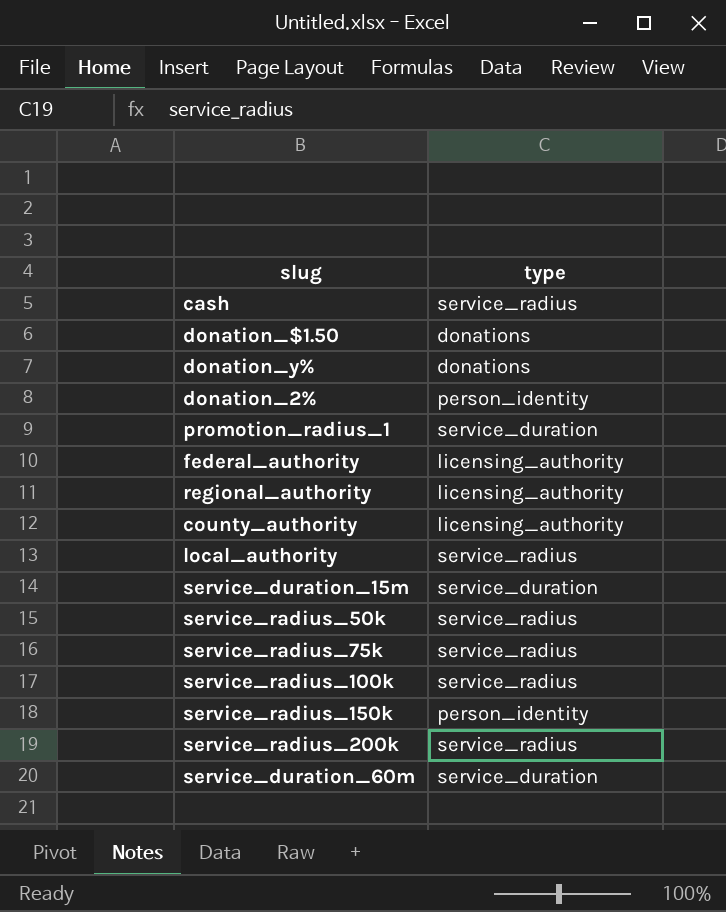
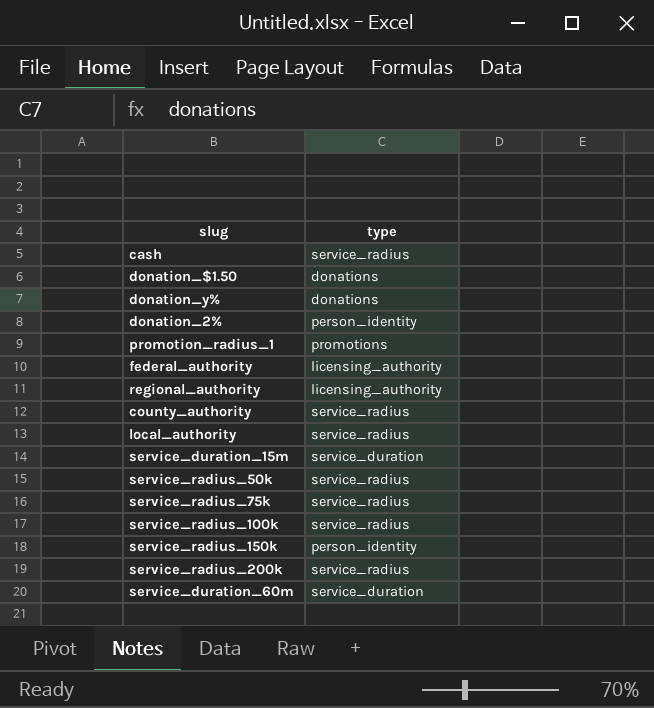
promotion_radius_1 | type: service_duration -> promotions
county_authority | type: licensing_authority -> service_radius

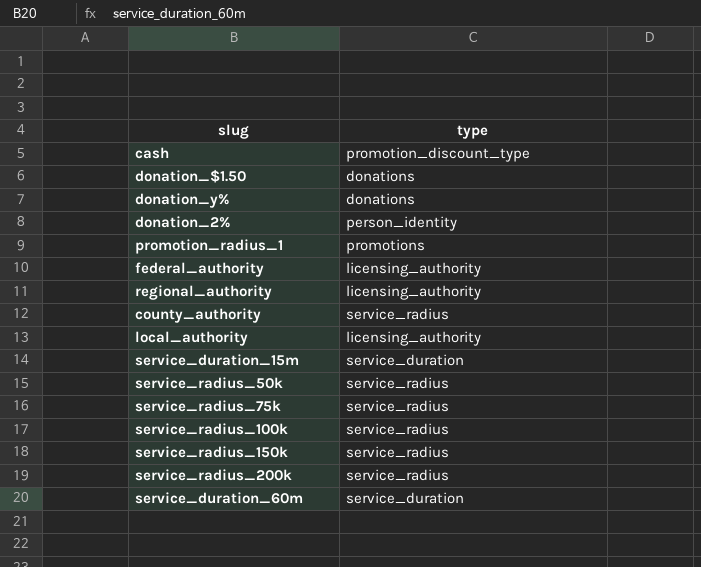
cash | type: service_radius -> promotion_discount_type
local_authority | type: service_radius -> licensing_authority
service_radius_150k | type: person_identity -> service_radius

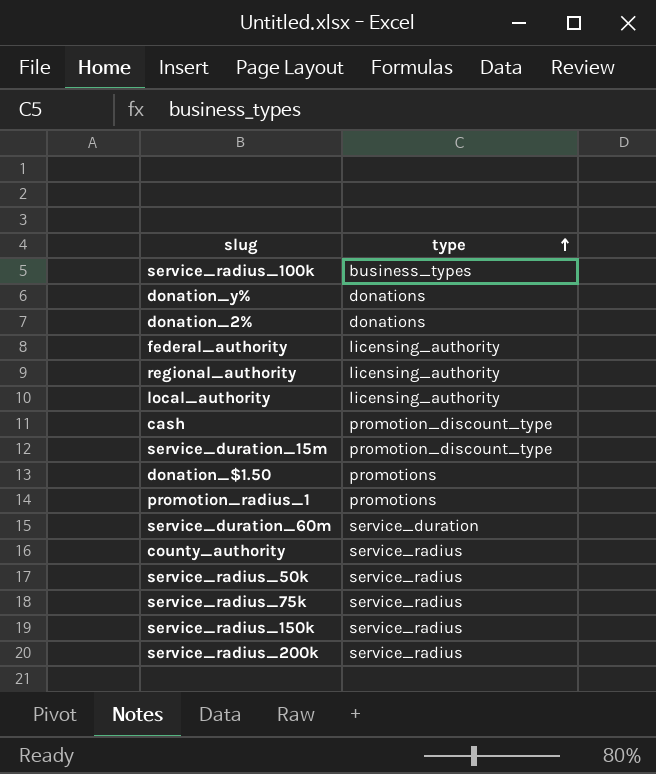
row order: none -> type ascending
service_radius_100k | type: service_radius -> business_types
donation_2% | type: person_identity -> donations
service_duration_15m | type: service_duration -> promotion_discount_type
donation_$1.50 | type: donations -> promotions

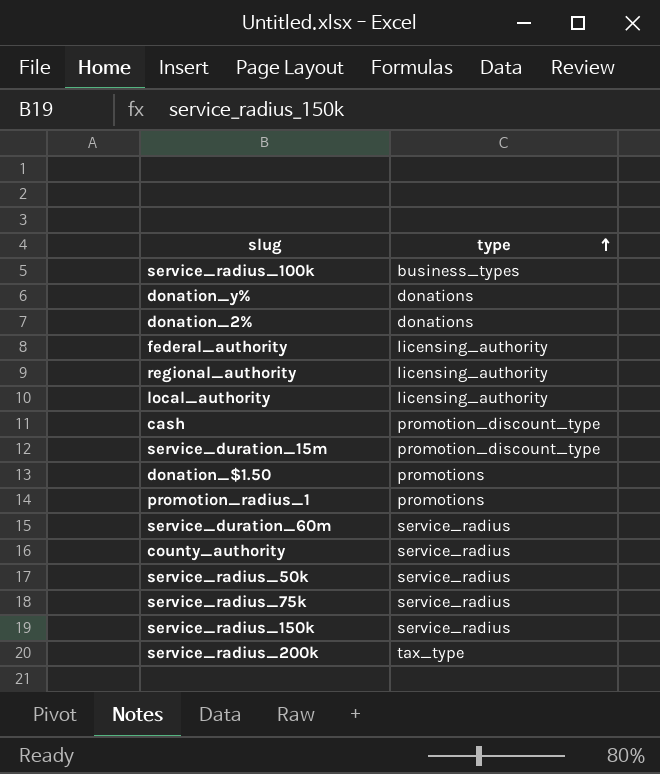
service_duration_60m | type: service_duration -> service_radius
service_radius_200k | type: service_radius -> tax_type

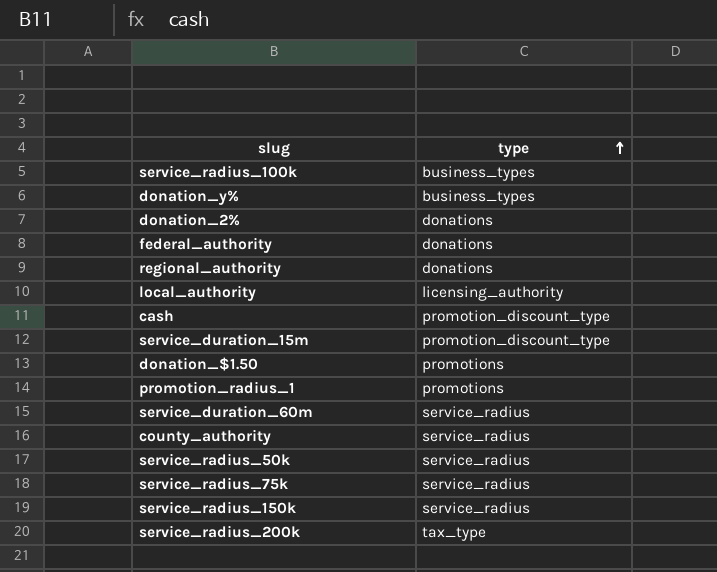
donation_y% | type: donations -> business_types
federal_authority | type: licensing_authority -> donations
regional_authority | type: licensing_authority -> donations

